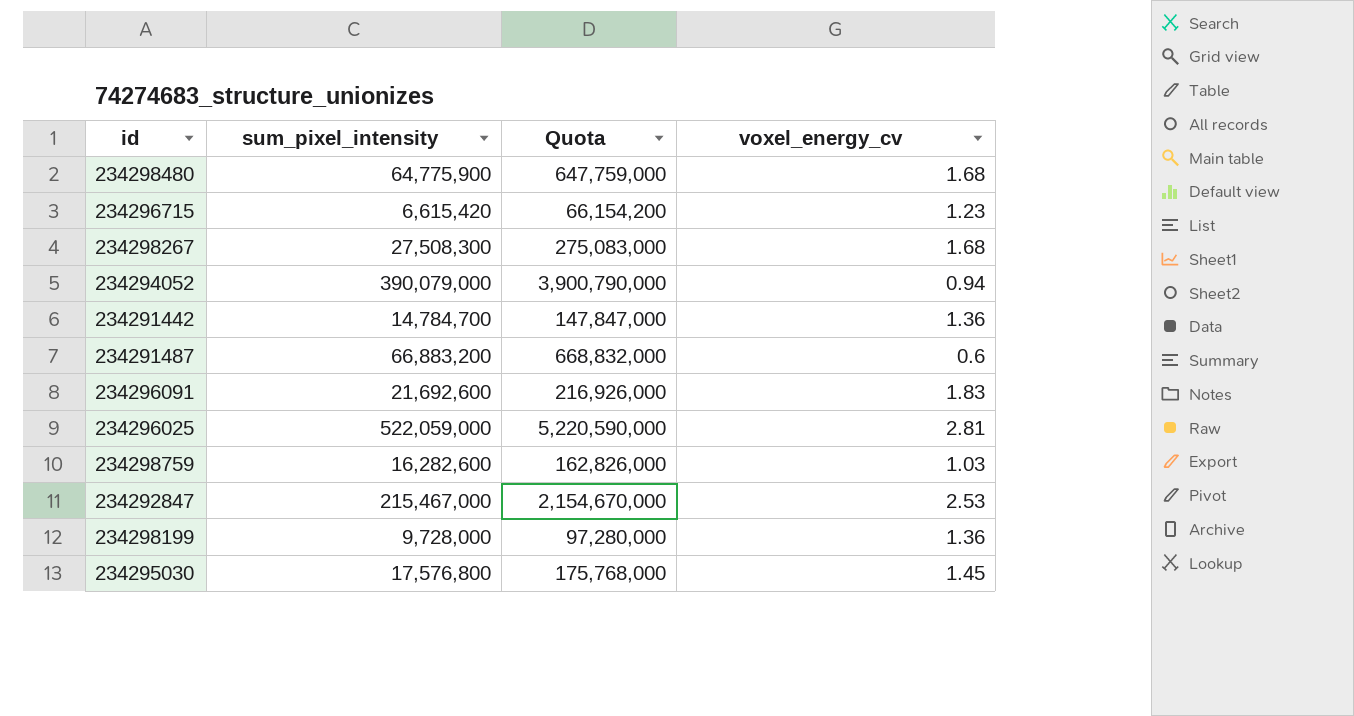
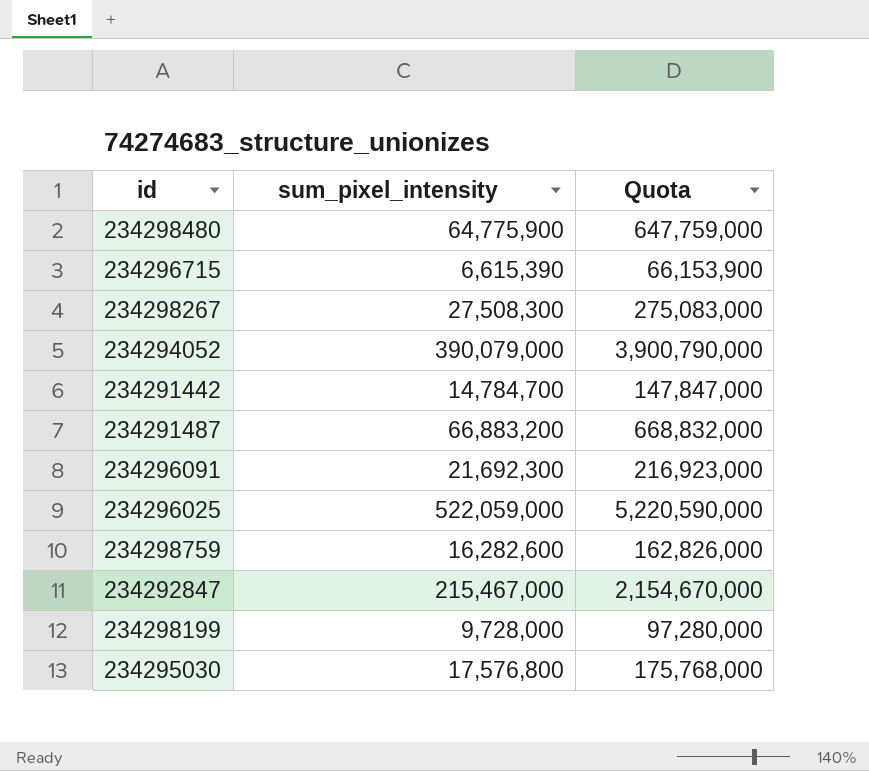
column voxel_energy_cv | position: 4 -> none
234296715 | sum_pixel_intensity: 6,615,420 -> 6,615,390
234296715 | Quota: 66,154,200 -> 66,153,900
234296091 | sum_pixel_intensity: 21,692,600 -> 21,692,300
234296091 | Quota: 216,926,000 -> 216,923,000

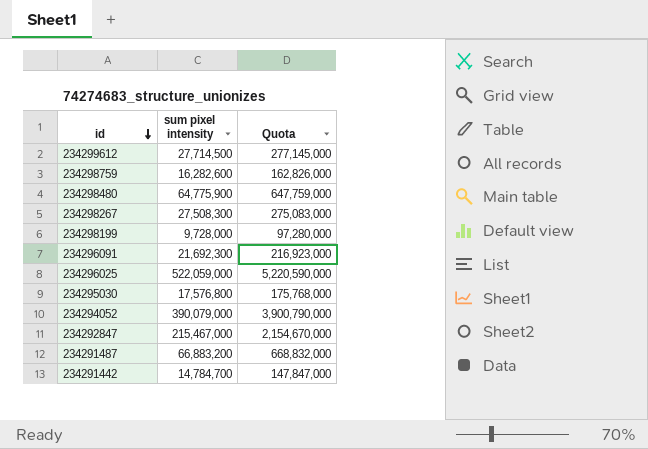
row order: none -> id descending
column name: sum_pixel_intensity -> sum pixel intensity
row 234296715: 6,615,390 | 66,153,900 -> none
row 234299612: none -> 27,714,500 | 277,145,000

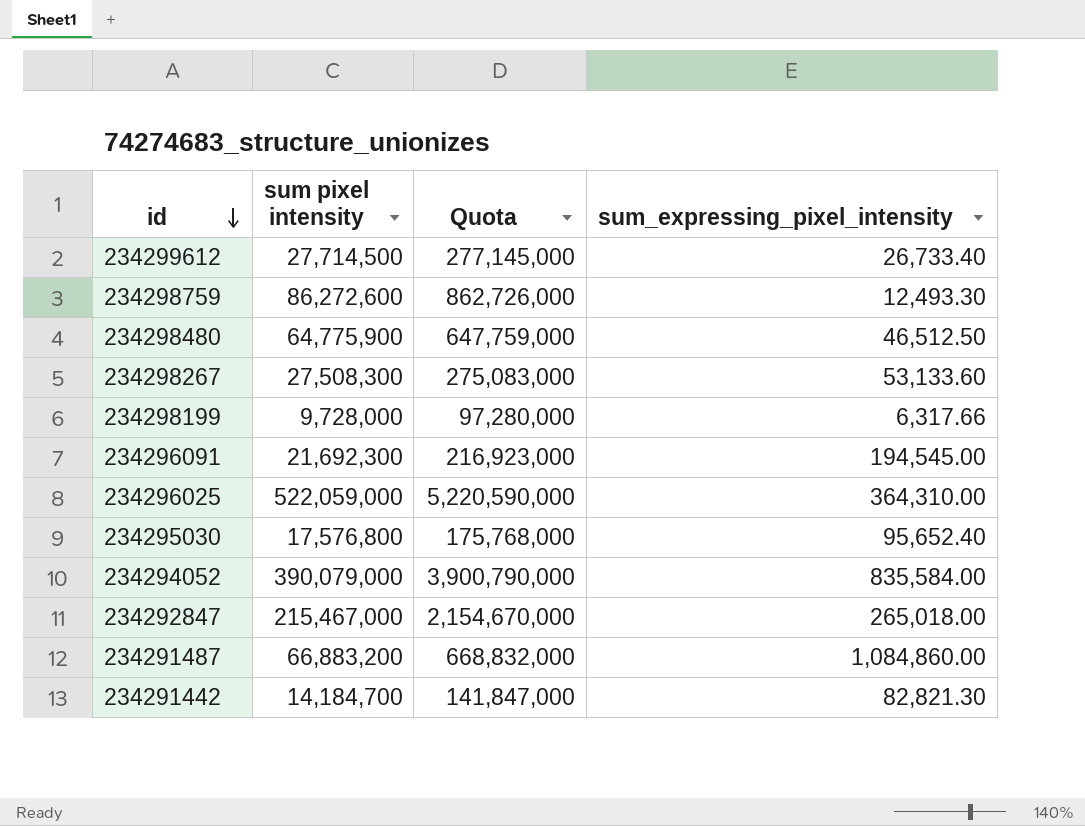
column sum_expressing_pixel_intensity | position: none -> 4
234298759 | sum pixel intensity: 16,282,600 -> 86,272,600
234298759 | Quota: 162,826,000 -> 862,726,000
234291442 | sum pixel intensity: 14,784,700 -> 14,184,700
234291442 | Quota: 147,847,000 -> 141,847,000

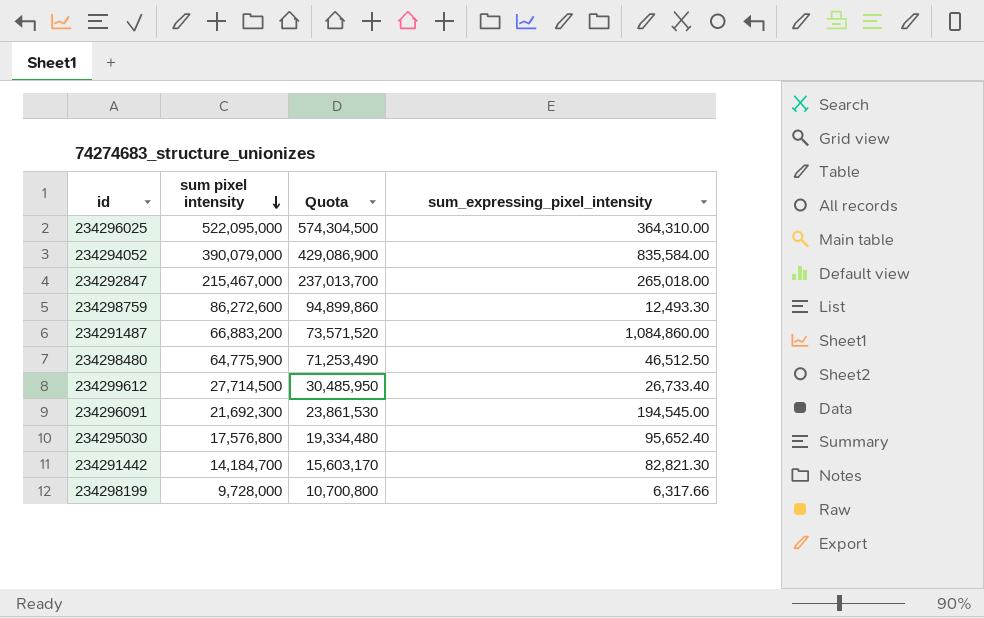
row order: id descending -> sum pixel intensity descending
column Quota | formula: [sum pixel intensity] * 10 -> [sum pixel intensity] * 1.1
row 234298267: 27,508,300 | 275,083,000 | 53,133.60 -> none
234296025 | sum pixel intensity: 522,059,000 -> 522,095,000

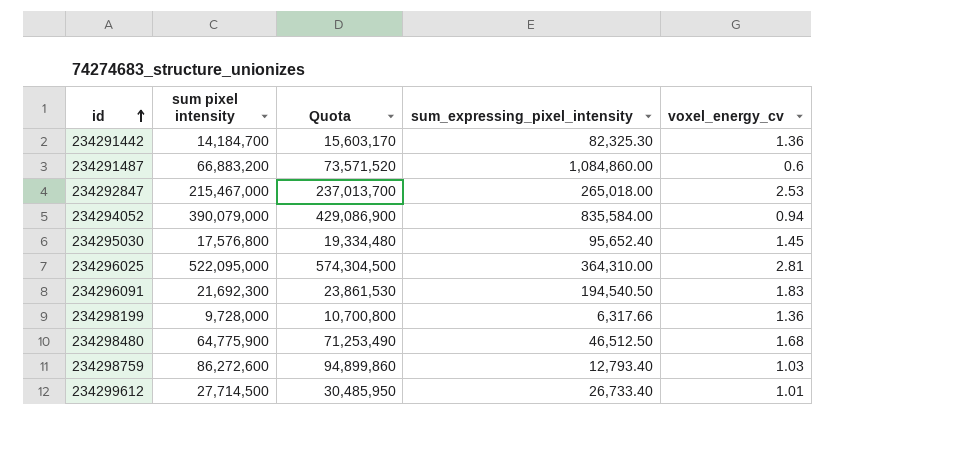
row order: sum pixel intensity descending -> id ascending
column voxel_energy_cv | position: none -> 5
234291442 | sum_expressing_pixel_intensity: 82,821.30 -> 82,325.30
234296091 | sum_expressing_pixel_intensity: 194,545.00 -> 194,540.50
234298759 | sum_expressing_pixel_intensity: 12,493.30 -> 12,793.40

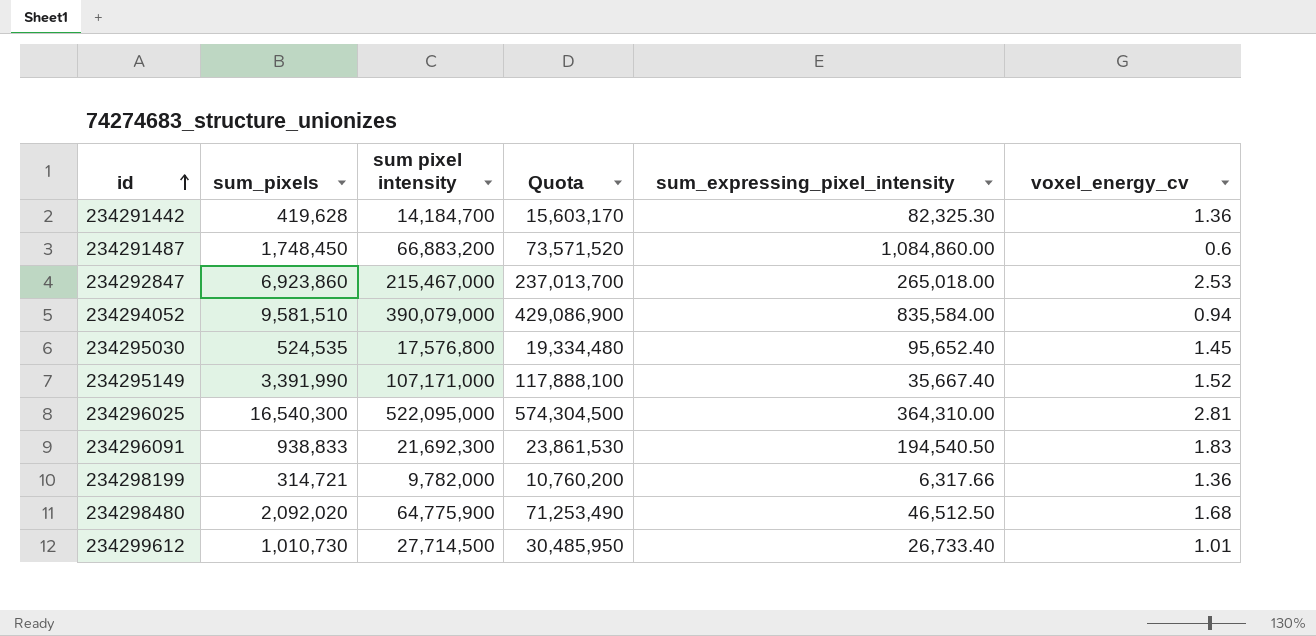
column sum_pixels | position: none -> 2
row 234298759: 86,272,600 | 94,899,860 | 12,793.40 | 1.03 -> none
row 234295149: none -> 3,391,990 | 107,171,000 | 117,888,100 | 35,667.40 | 1.52
234298199 | sum pixel intensity: 9,728,000 -> 9,782,000
234298199 | Quota: 10,700,800 -> 10,760,200

